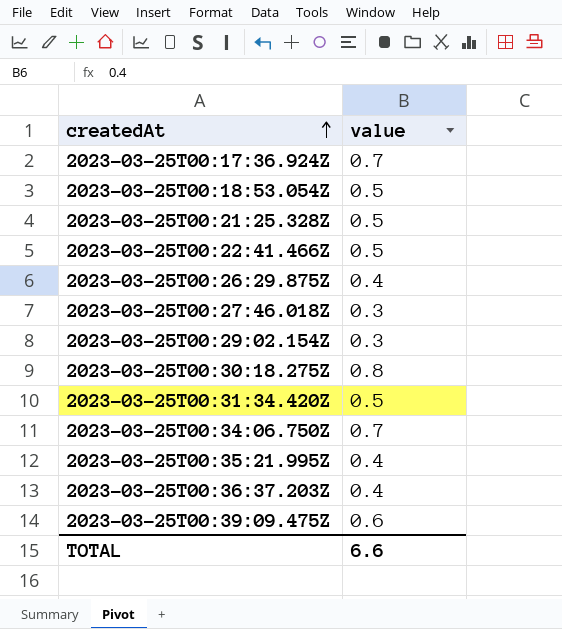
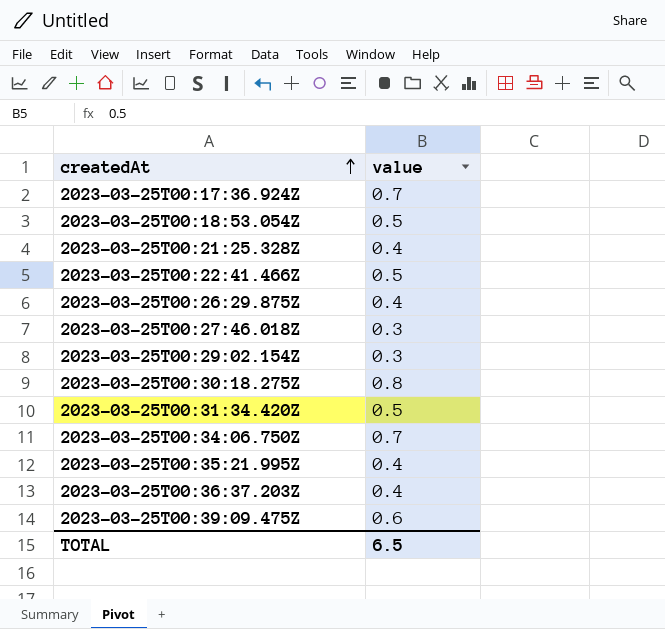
2023-03-25T00:21:25.328Z | value: 0.5 -> 0.4
TOTAL | value: 6.6 -> 6.5

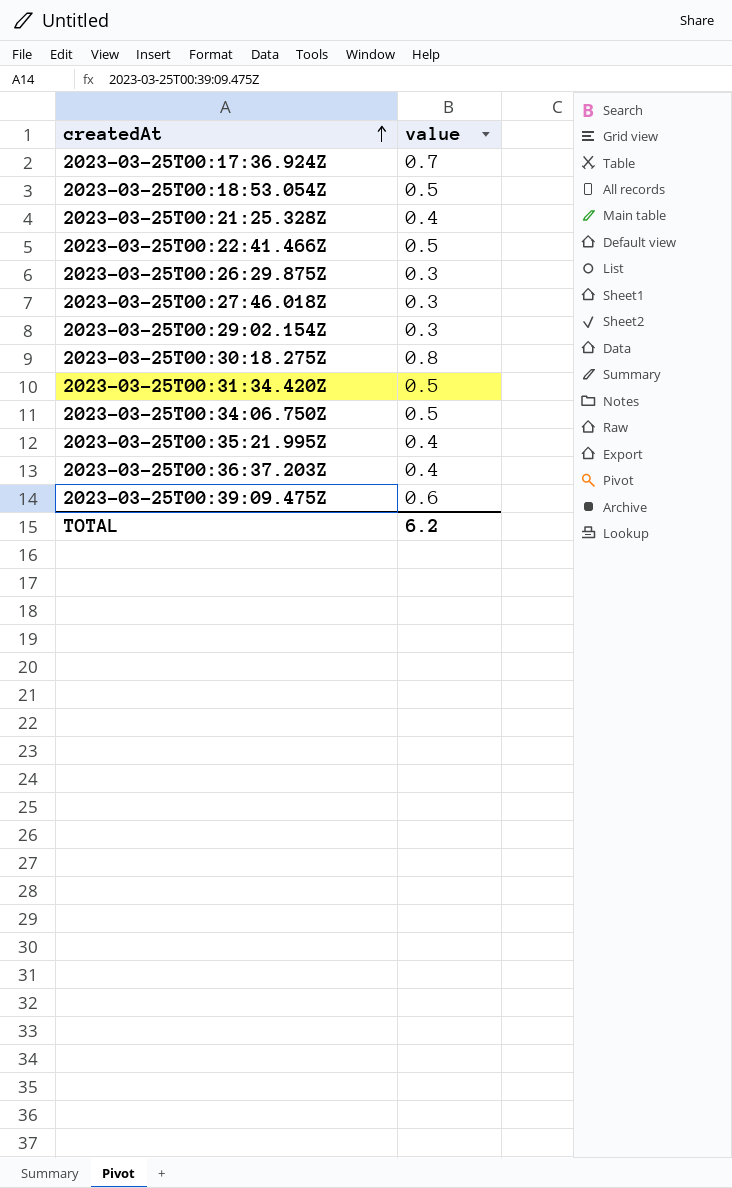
2023-03-25T00:26:29.875Z | value: 0.4 -> 0.3
2023-03-25T00:34:06.750Z | value: 0.7 -> 0.5
TOTAL | value: 6.5 -> 6.2

